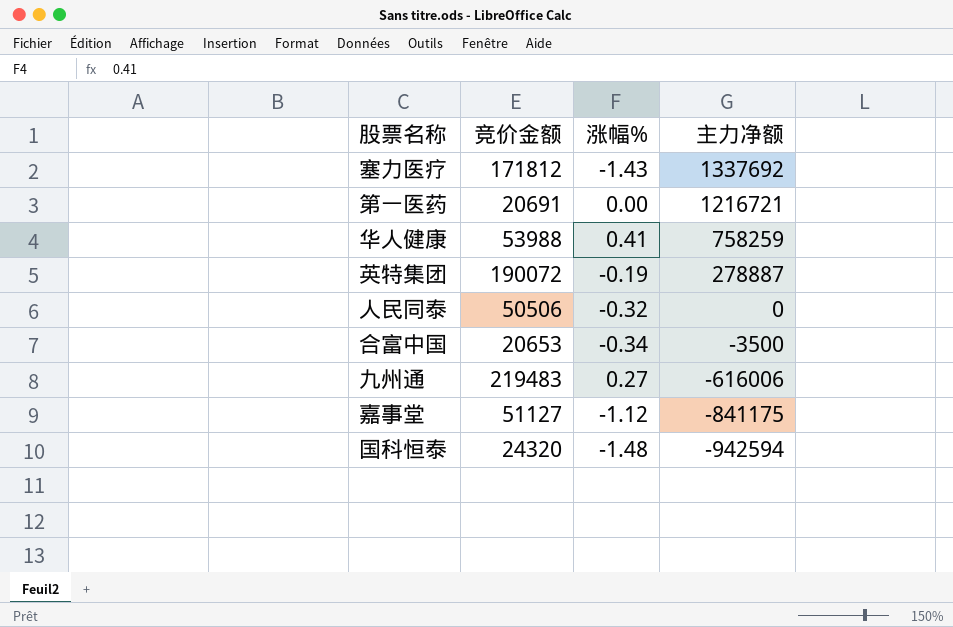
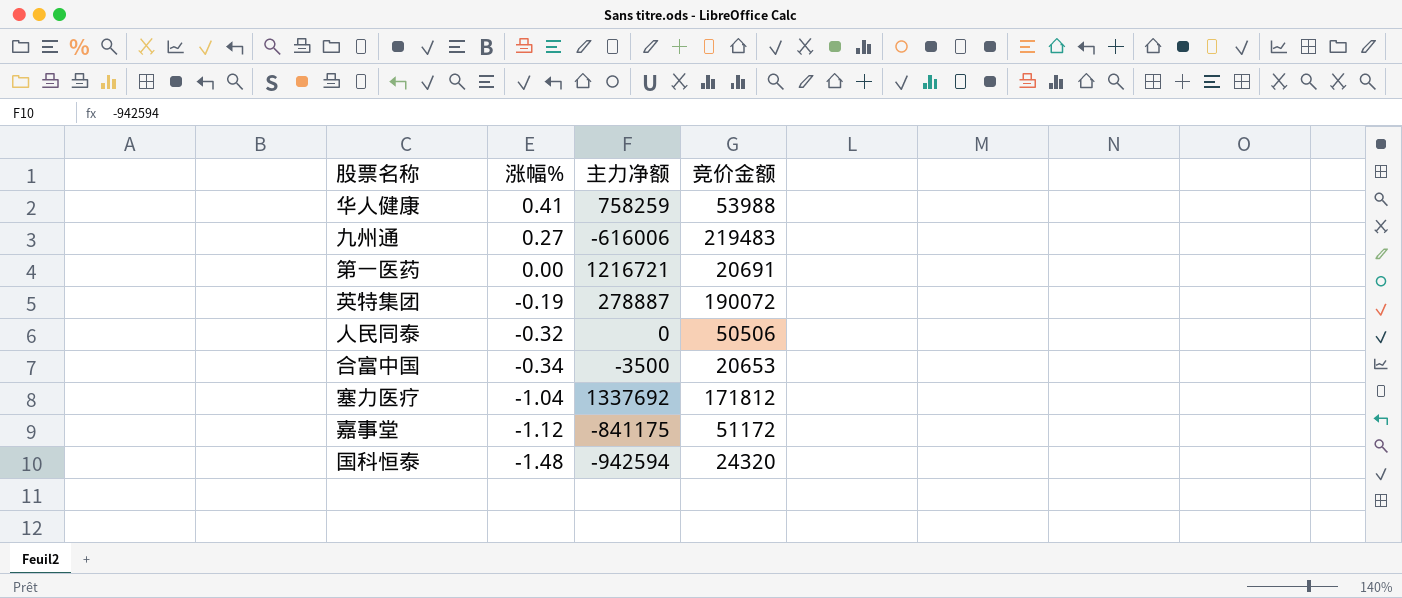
row order: 主力净额 descending -> 涨幅% descending
column 竞价金额 | position: 2 -> 4
塞力医疗 | 涨幅%: -1.43 -> -1.04
嘉事堂 | 竞价金额: 51127 -> 51172

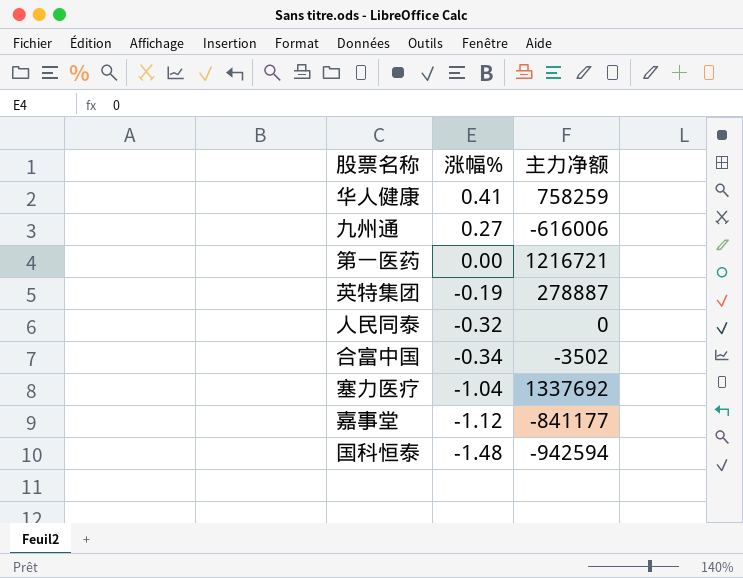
column 竞价金额 | position: 4 -> none
合富中国 | 主力净额: -3500 -> -3502
嘉事堂 | 主力净额: -841175 -> -841177

